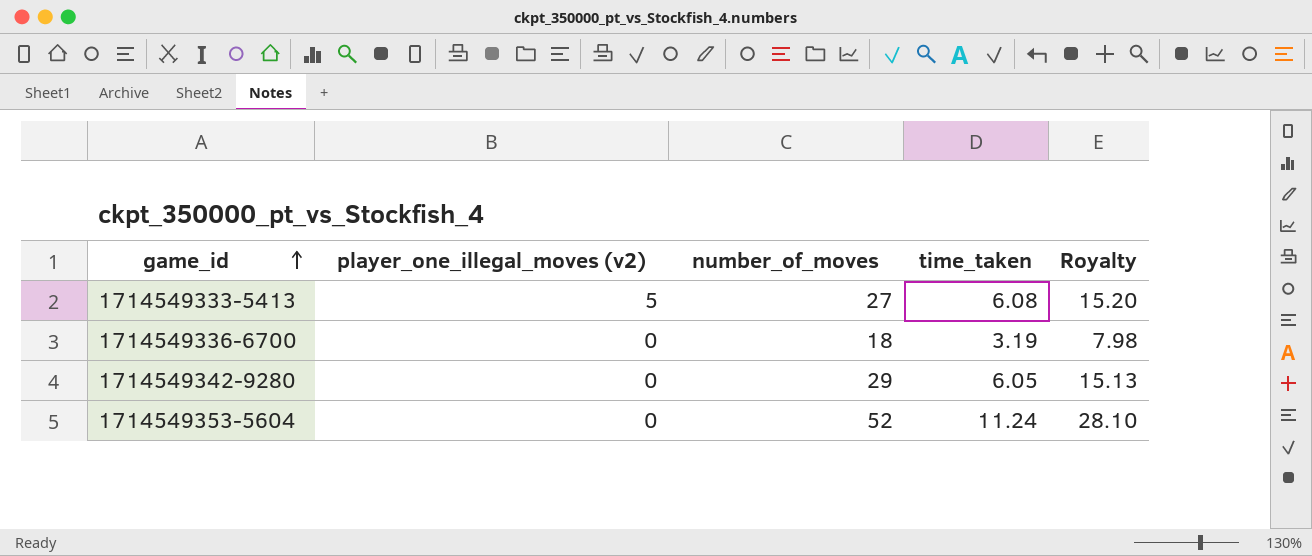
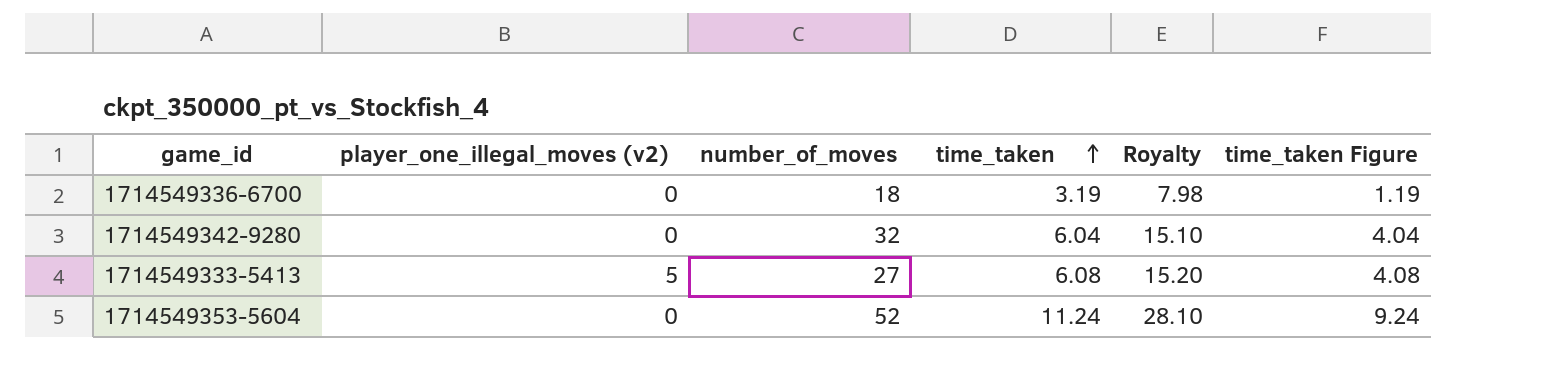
row order: game_id ascending -> time_taken ascending
column time_taken Figure | formula: none -> [time_taken] - 2
1714549342-9280 | number_of_moves: 29 -> 32
1714549342-9280 | time_taken: 6.05 -> 6.04
1714549342-9280 | Royalty: 15.13 -> 15.10

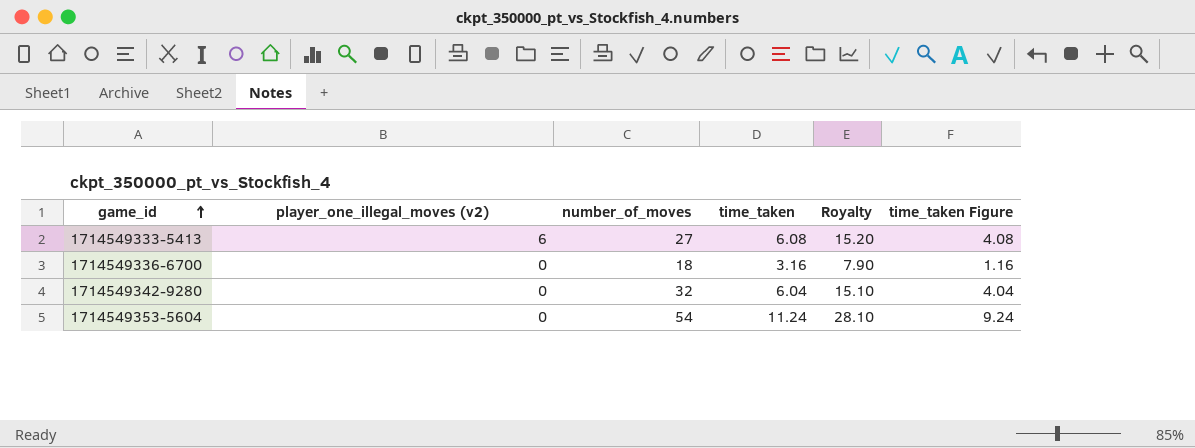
row order: time_taken ascending -> game_id ascending
1714549333-5413 | player_one_illegal_moves (v2): 5 -> 6
1714549336-6700 | time_taken: 3.19 -> 3.16
1714549336-6700 | Royalty: 7.98 -> 7.90
1714549336-6700 | time_taken Figure: 1.19 -> 1.16
1714549353-5604 | number_of_moves: 52 -> 54

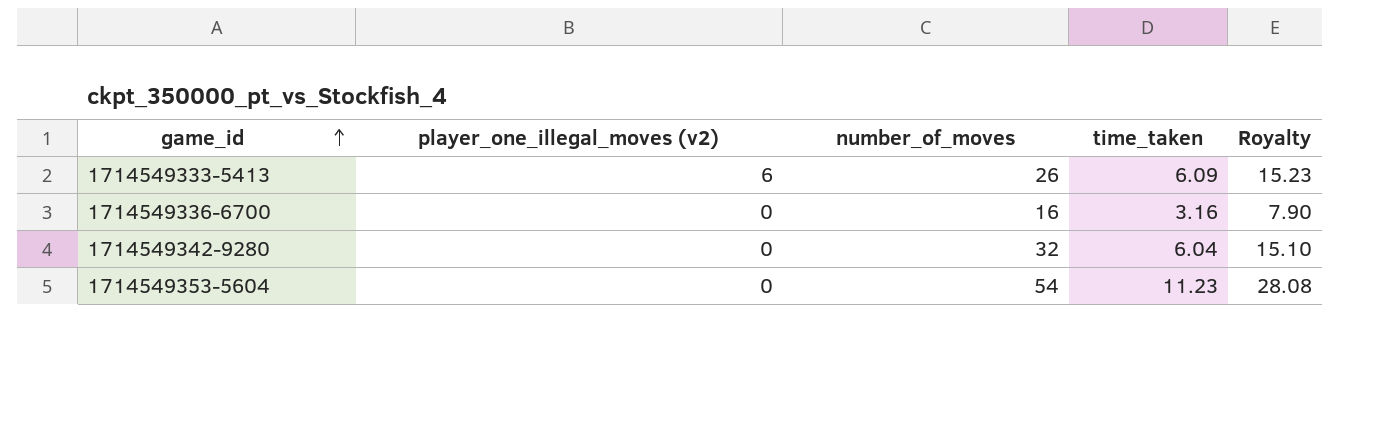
column time_taken Figure | formula: [time_taken] - 2 -> none
1714549333-5413 | number_of_moves: 27 -> 26
1714549333-5413 | time_taken: 6.08 -> 6.09
1714549333-5413 | Royalty: 15.20 -> 15.23
1714549336-6700 | number_of_moves: 18 -> 16
1714549353-5604 | time_taken: 11.24 -> 11.23
1714549353-5604 | Royalty: 28.10 -> 28.08

